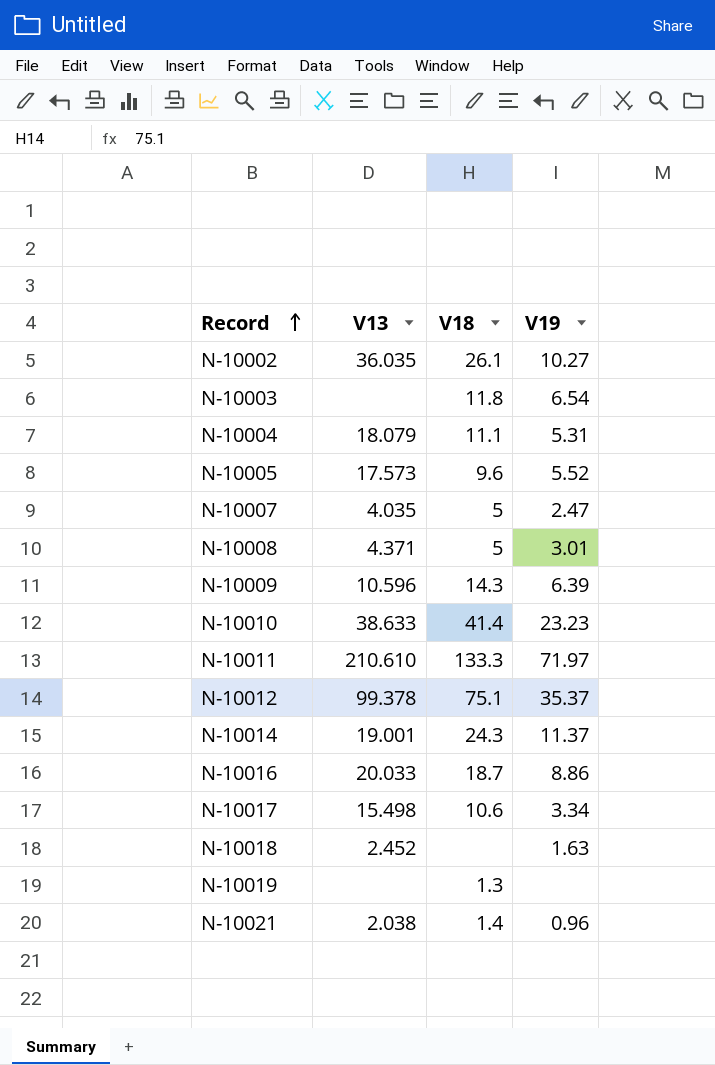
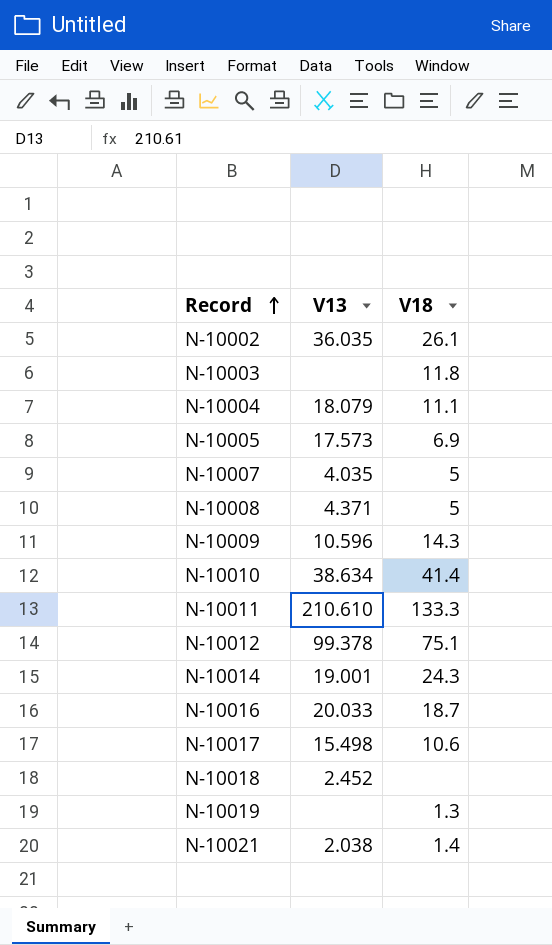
column V19 | position: 4 -> none
N-10005 | V18: 9.6 -> 6.9
N-10010 | V13: 38.633 -> 38.634

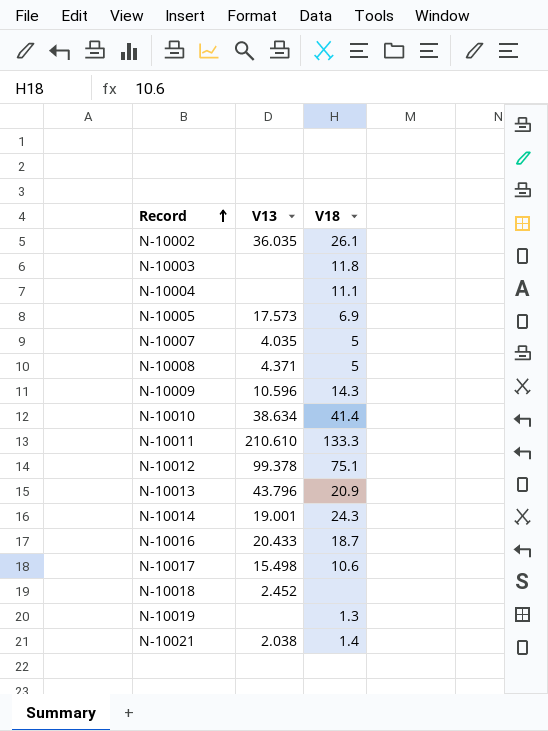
N-10004 | V13: 18.079 -> none
row N-10013: none -> 43.796 | 20.9
N-10016 | V13: 20.033 -> 20.433

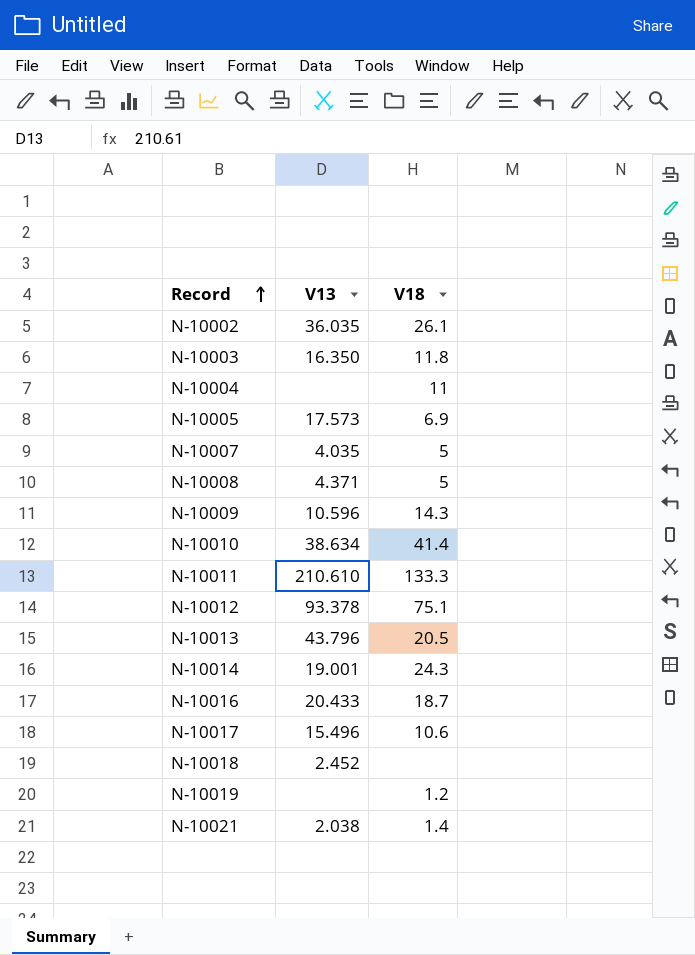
N-10003 | V13: none -> 16.350
N-10004 | V18: 11.1 -> 11
N-10012 | V13: 99.378 -> 93.378
N-10013 | V18: 20.9 -> 20.5
N-10017 | V13: 15.498 -> 15.496
N-10019 | V18: 1.3 -> 1.2

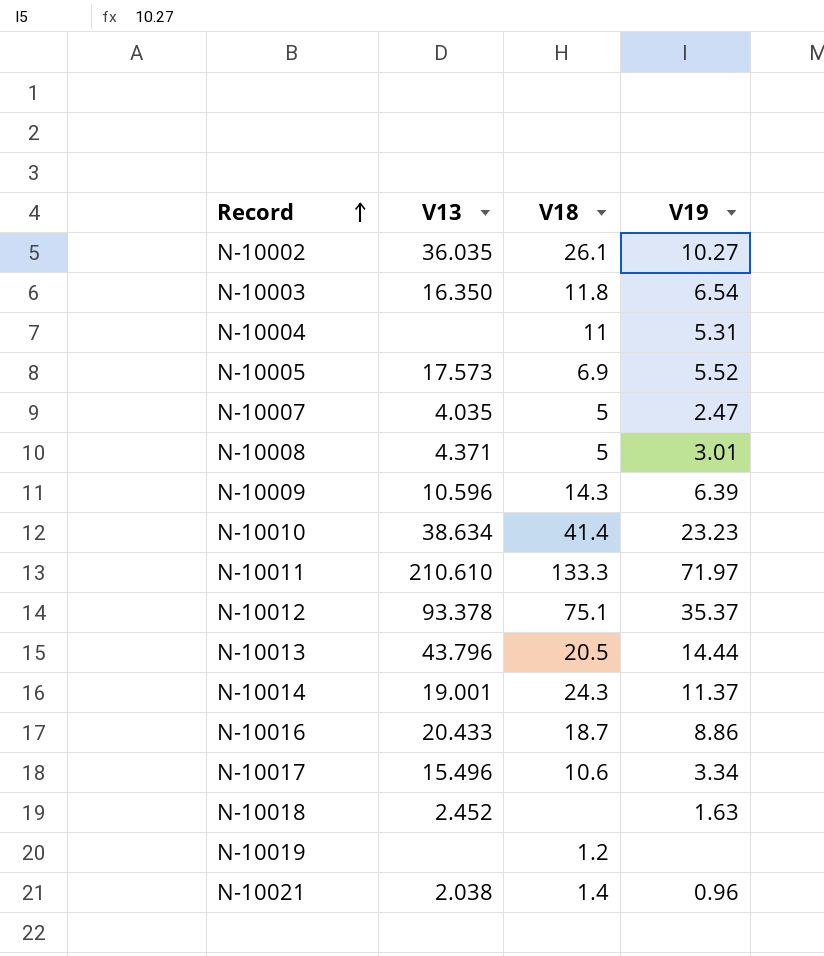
column V19 | position: none -> 4

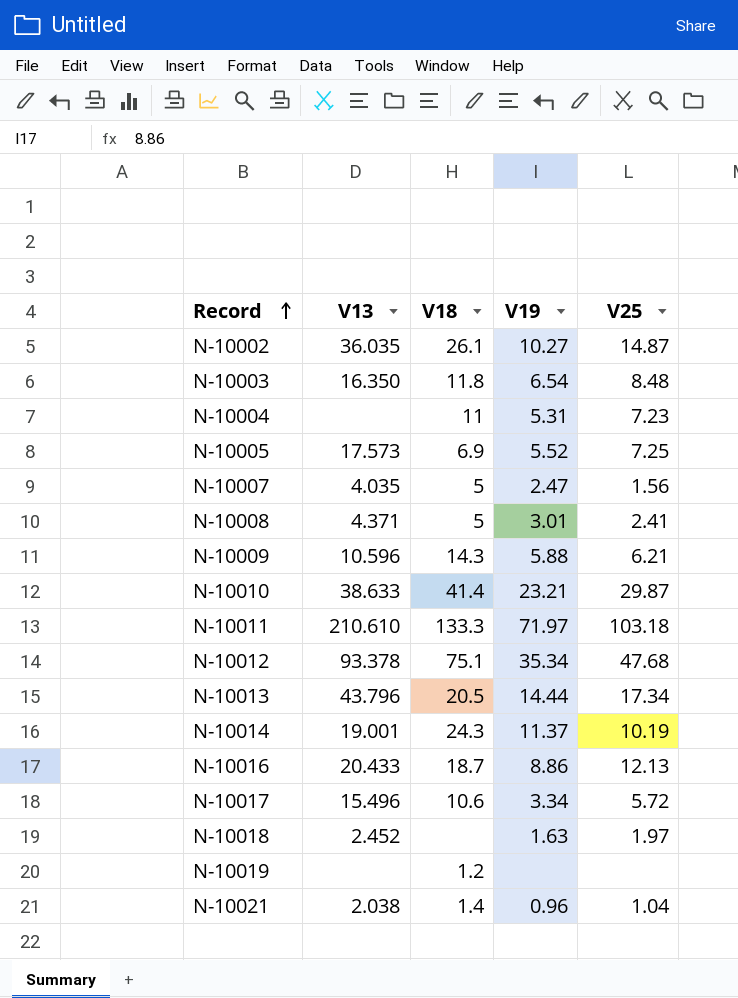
column V25 | position: none -> 5
N-10009 | V19: 6.39 -> 5.88
N-10010 | V13: 38.634 -> 38.633
N-10010 | V19: 23.23 -> 23.21
N-10012 | V19: 35.37 -> 35.34

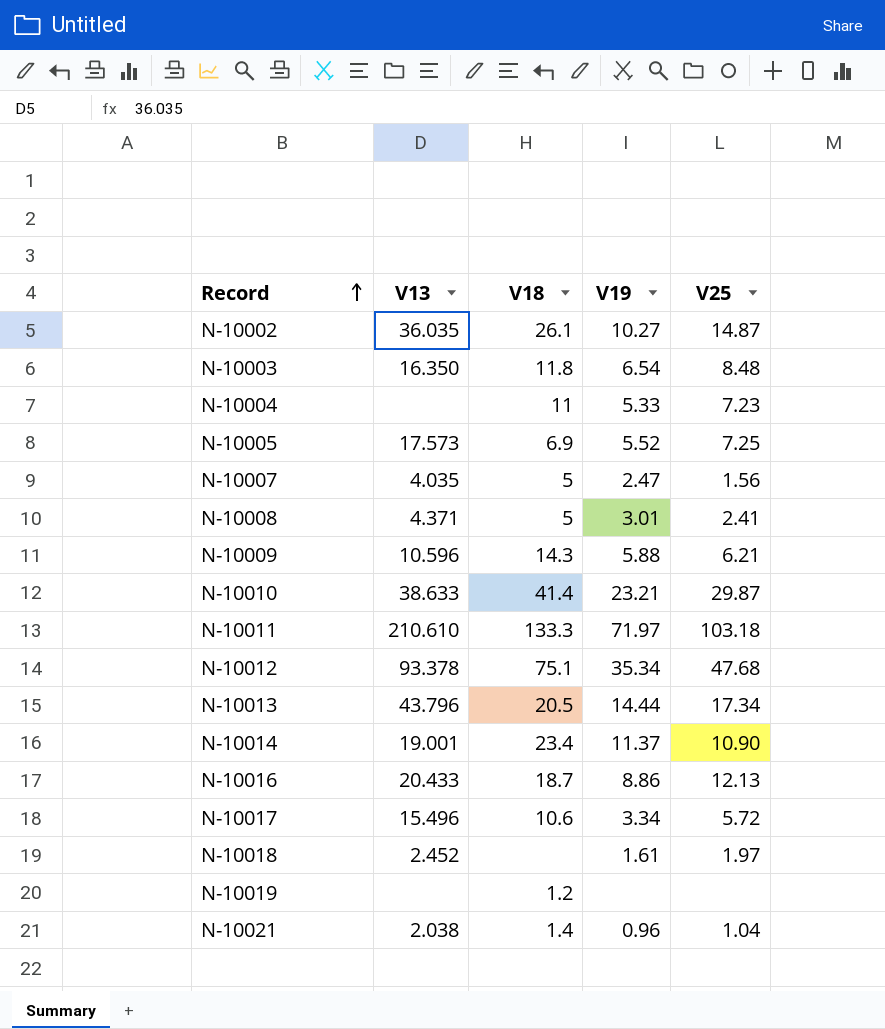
N-10004 | V19: 5.31 -> 5.33
N-10014 | V18: 24.3 -> 23.4
N-10014 | V25: 10.19 -> 10.90
N-10018 | V19: 1.63 -> 1.61

